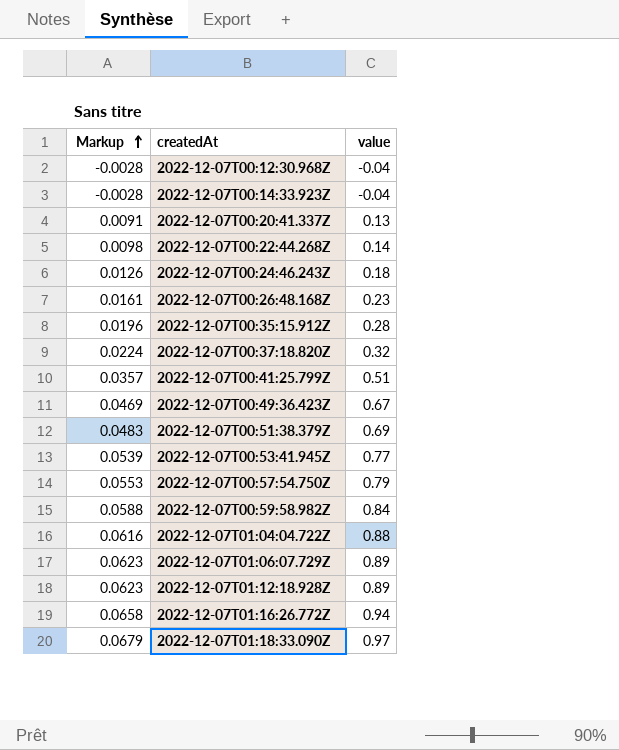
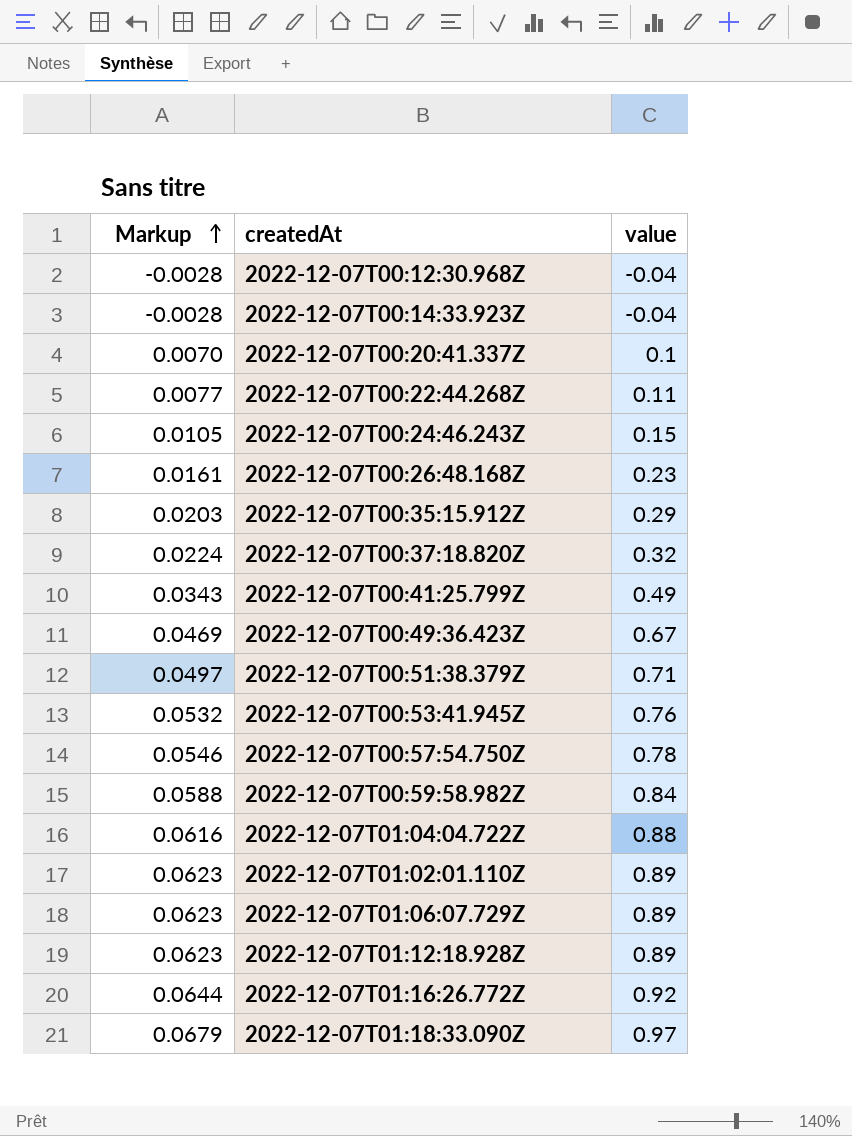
2022-12-07T00:20:41.337Z | Markup: 0.0091 -> 0.0070
2022-12-07T00:20:41.337Z | value: 0.13 -> 0.1
2022-12-07T00:22:44.268Z | Markup: 0.0098 -> 0.0077
2022-12-07T00:22:44.268Z | value: 0.14 -> 0.11
2022-12-07T00:24:46.243Z | Markup: 0.0126 -> 0.0105
2022-12-07T00:24:46.243Z | value: 0.18 -> 0.15
2022-12-07T00:35:15.912Z | Markup: 0.0196 -> 0.0203
2022-12-07T00:35:15.912Z | value: 0.28 -> 0.29
2022-12-07T00:41:25.799Z | Markup: 0.0357 -> 0.0343
2022-12-07T00:41:25.799Z | value: 0.51 -> 0.49
2022-12-07T00:51:38.379Z | Markup: 0.0483 -> 0.0497
2022-12-07T00:51:38.379Z | value: 0.69 -> 0.71
2022-12-07T00:53:41.945Z | Markup: 0.0539 -> 0.0532
2022-12-07T00:53:41.945Z | value: 0.77 -> 0.76
2022-12-07T00:57:54.750Z | Markup: 0.0553 -> 0.0546
2022-12-07T00:57:54.750Z | value: 0.79 -> 0.78
row 2022-12-07T01:02:01.110Z: none -> 0.0623 | 0.89
2022-12-07T01:16:26.772Z | Markup: 0.0658 -> 0.0644
2022-12-07T01:16:26.772Z | value: 0.94 -> 0.92

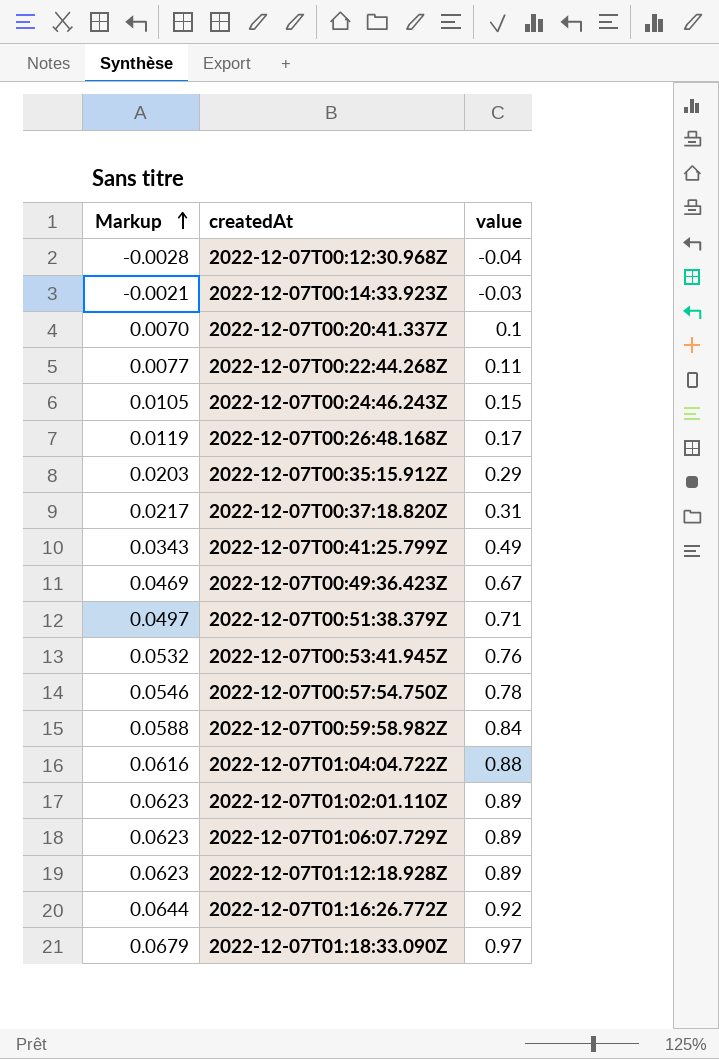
2022-12-07T00:14:33.923Z | Markup: -0.0028 -> -0.0021
2022-12-07T00:14:33.923Z | value: -0.04 -> -0.03
2022-12-07T00:26:48.168Z | Markup: 0.0161 -> 0.0119
2022-12-07T00:26:48.168Z | value: 0.23 -> 0.17
2022-12-07T00:37:18.820Z | Markup: 0.0224 -> 0.0217
2022-12-07T00:37:18.820Z | value: 0.32 -> 0.31

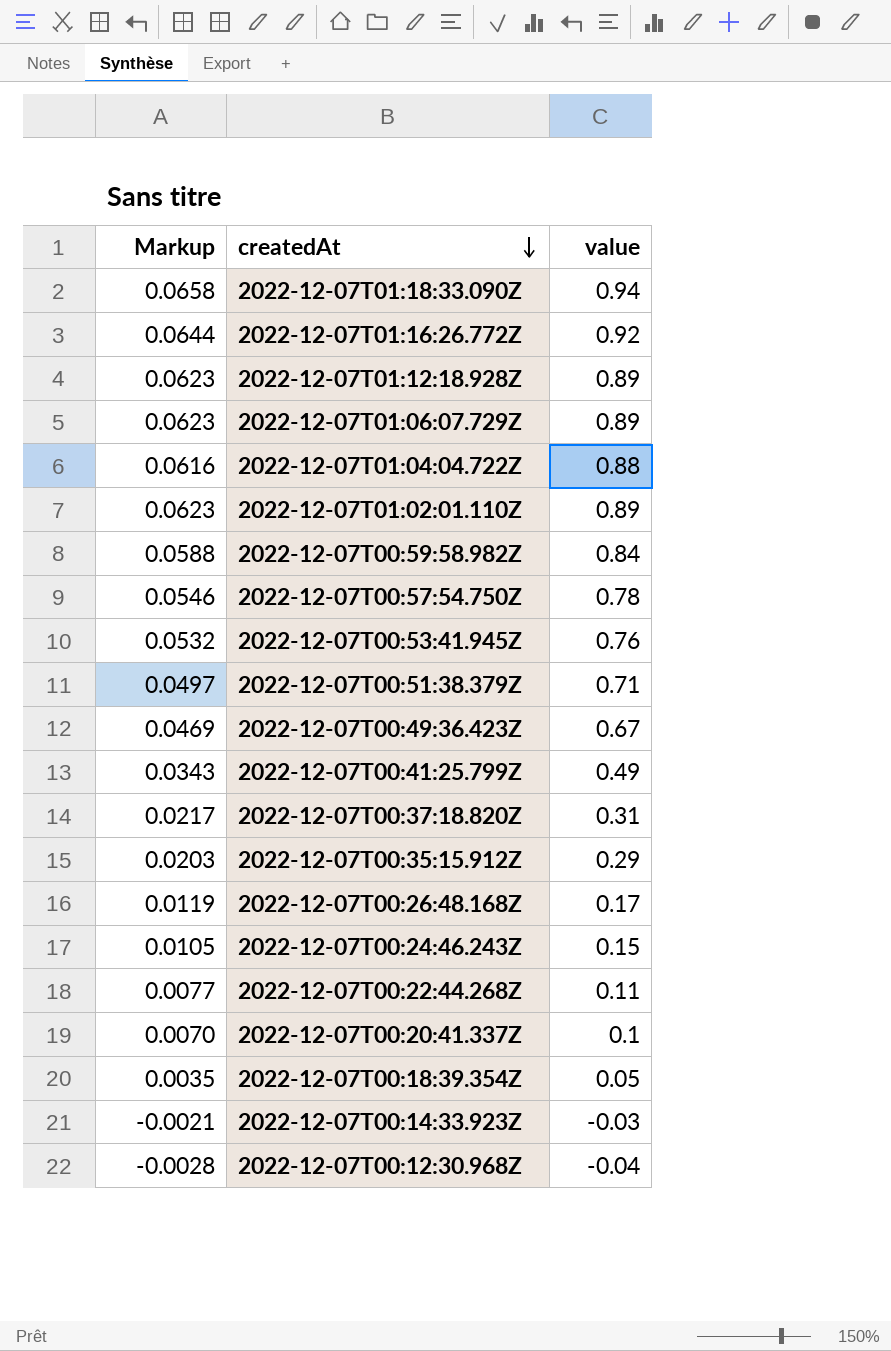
row order: Markup ascending -> createdAt descending
2022-12-07T01:18:33.090Z | Markup: 0.0679 -> 0.0658
2022-12-07T01:18:33.090Z | value: 0.97 -> 0.94
row 2022-12-07T00:18:39.354Z: none -> 0.0035 | 0.05

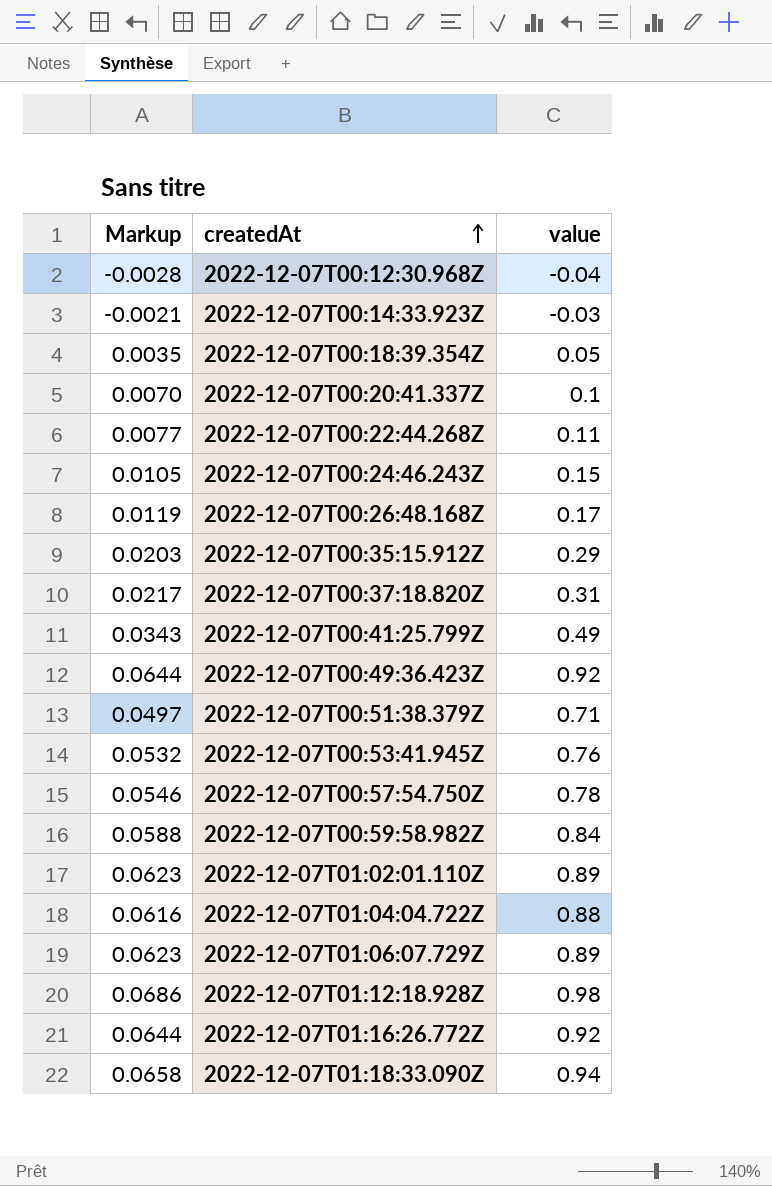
row order: createdAt descending -> createdAt ascending
2022-12-07T00:49:36.423Z | Markup: 0.0469 -> 0.0644
2022-12-07T00:49:36.423Z | value: 0.67 -> 0.92
2022-12-07T01:12:18.928Z | Markup: 0.0623 -> 0.0686
2022-12-07T01:12:18.928Z | value: 0.89 -> 0.98

